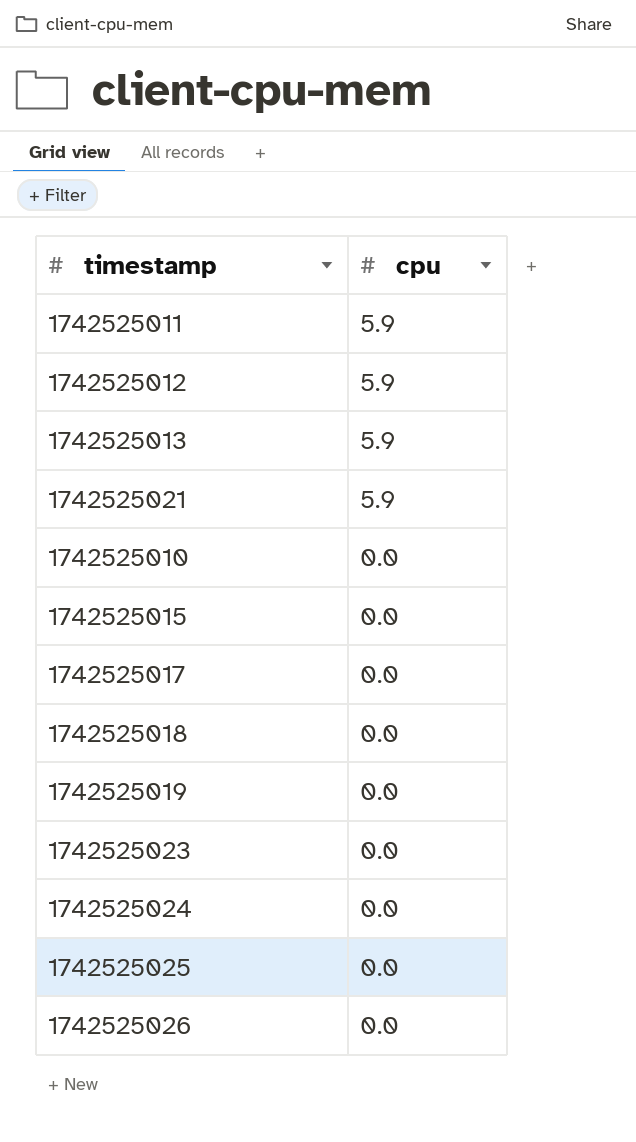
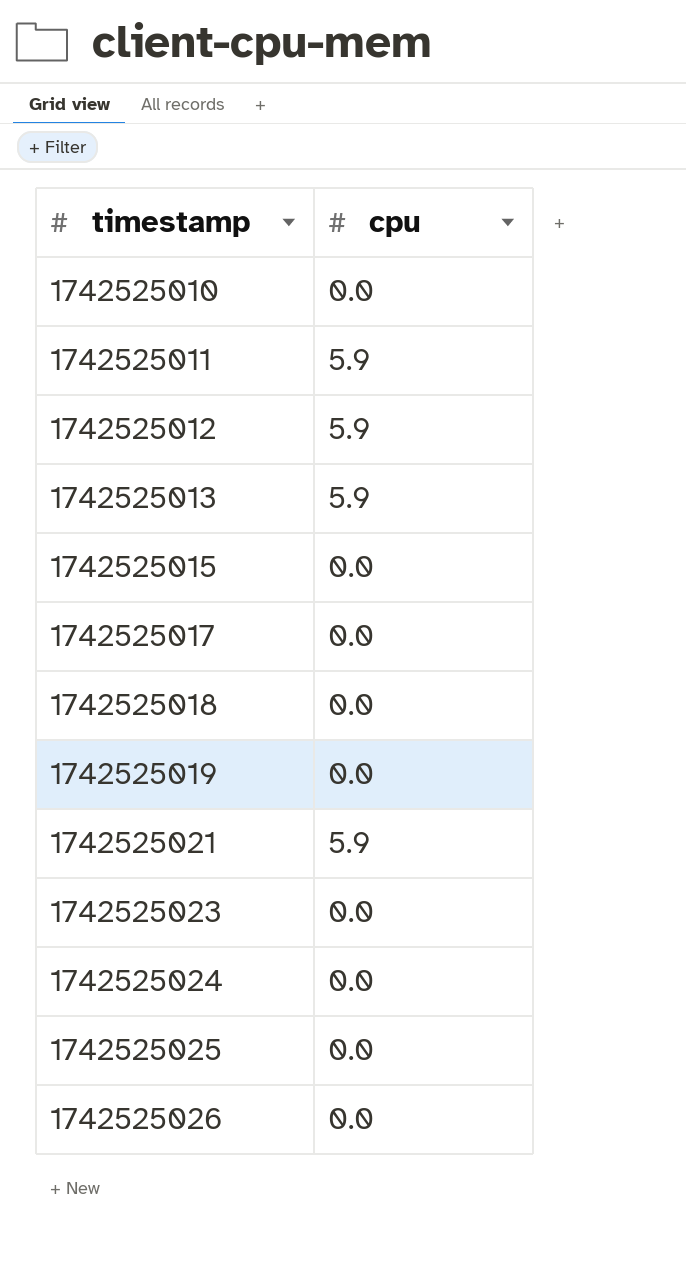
row order: cpu descending -> timestamp ascending

